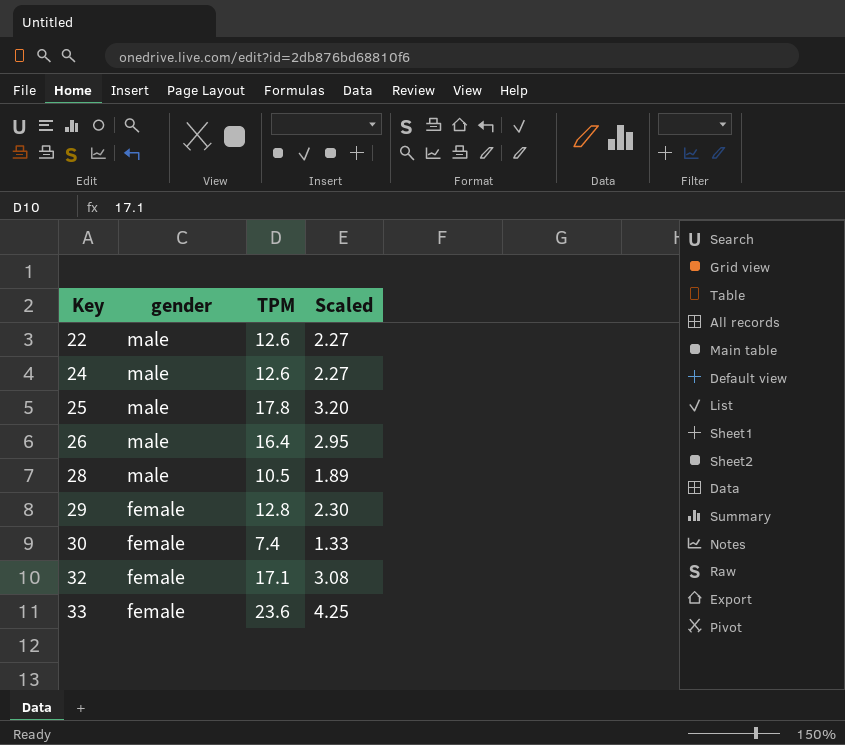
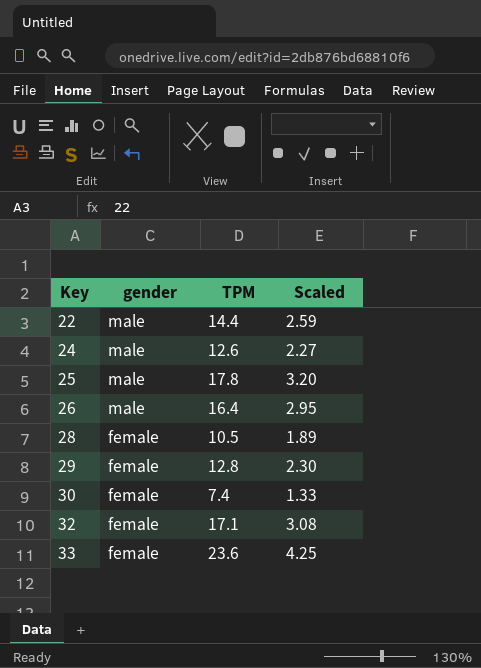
22 | TPM: 12.6 -> 14.4
22 | Scaled: 2.27 -> 2.59
28 | gender: male -> female

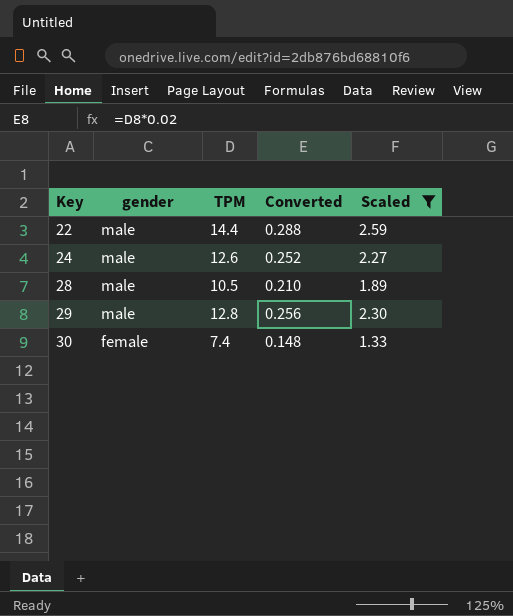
filter: none -> Scaled <= 2.59
column Converted | formula: none -> [TPM] * 0.02
28 | gender: female -> male
29 | gender: female -> male

